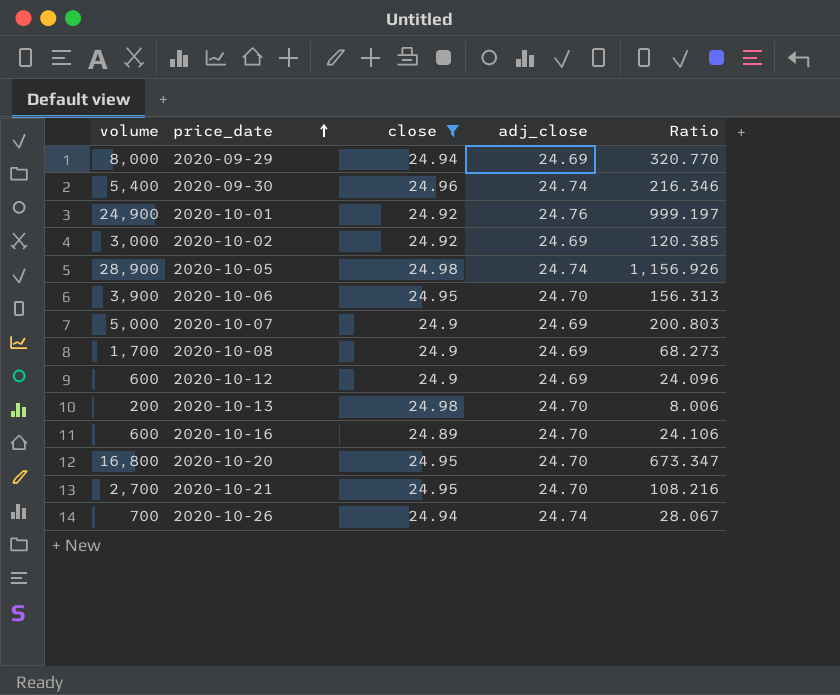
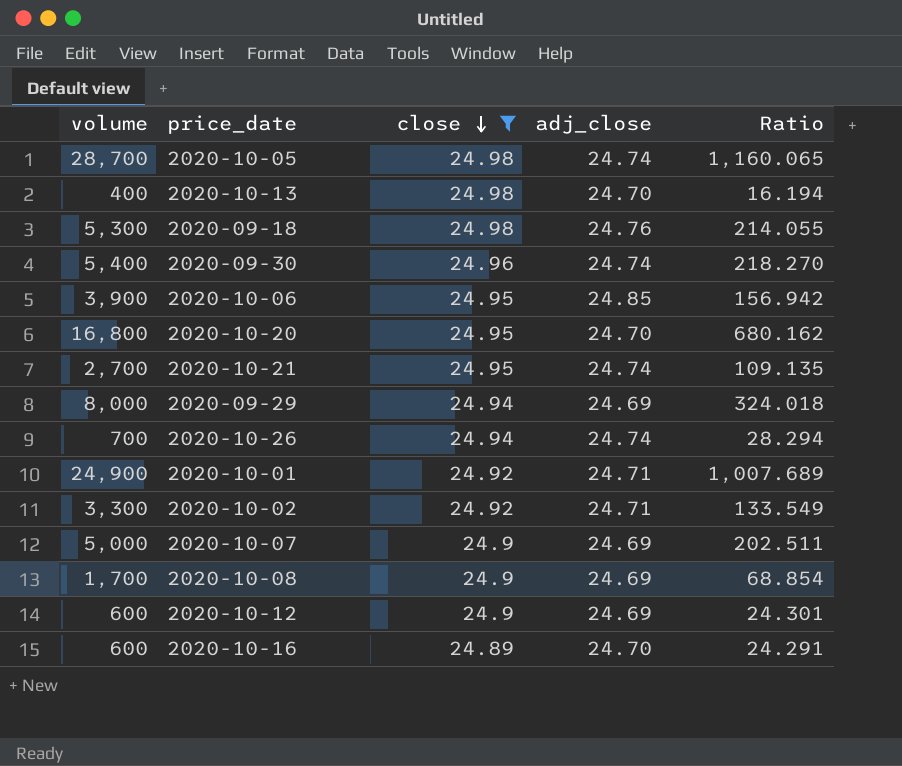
row order: price_date ascending -> close descending
column Ratio | formula: [volume] / [close] -> [volume] / [adj_close]
2020-10-05 | volume: 28,900 -> 28,700
2020-10-13 | volume: 200 -> 400
row 2020-09-18: none -> 5,300 | 24.98 | 24.76 | 214.055
2020-10-06 | adj_close: 24.70 -> 24.85
2020-10-21 | adj_close: 24.70 -> 24.74
2020-10-01 | adj_close: 24.76 -> 24.71
2020-10-02 | volume: 3,000 -> 3,300
2020-10-02 | adj_close: 24.69 -> 24.71

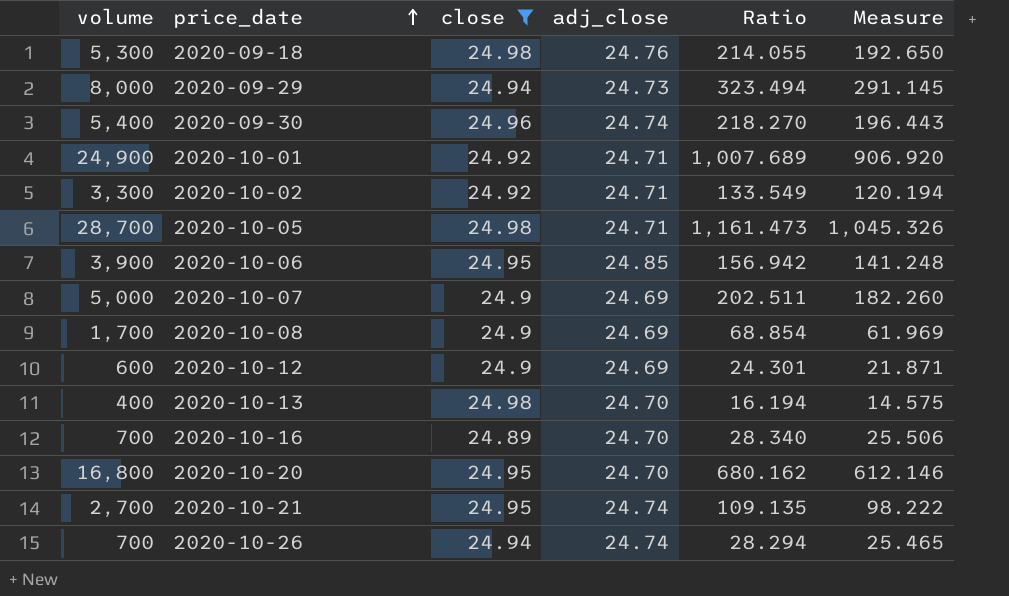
row order: close descending -> price_date ascending
column Measure | formula: none -> [Ratio] * 0.9
2020-09-29 | adj_close: 24.69 -> 24.73
2020-09-29 | Ratio: 324.018 -> 323.494
2020-10-05 | adj_close: 24.74 -> 24.71
2020-10-05 | Ratio: 1,160.065 -> 1,161.473
2020-10-16 | volume: 600 -> 700
2020-10-16 | Ratio: 24.291 -> 28.340

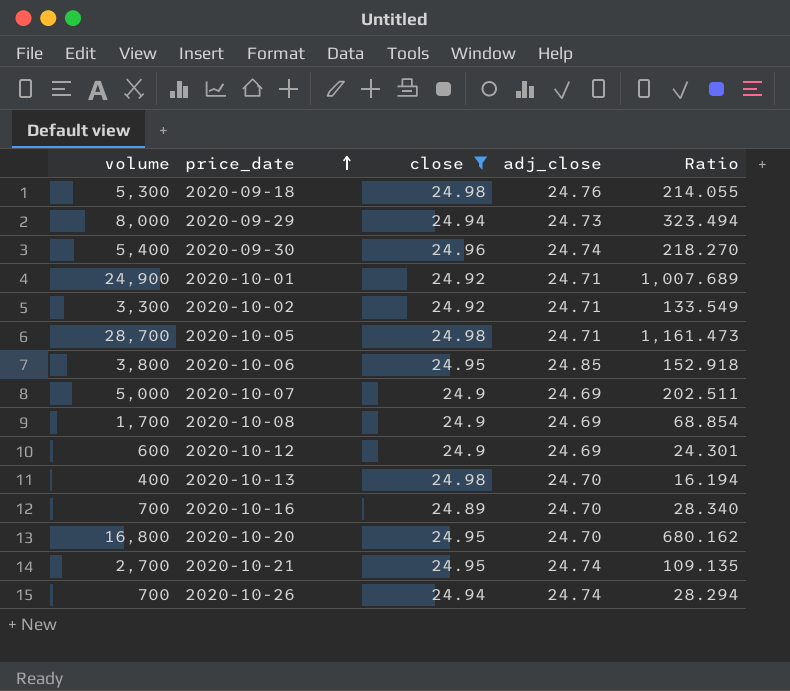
column Measure | formula: [Ratio] * 0.9 -> none
2020-10-06 | volume: 3,900 -> 3,800
2020-10-06 | Ratio: 156.942 -> 152.918

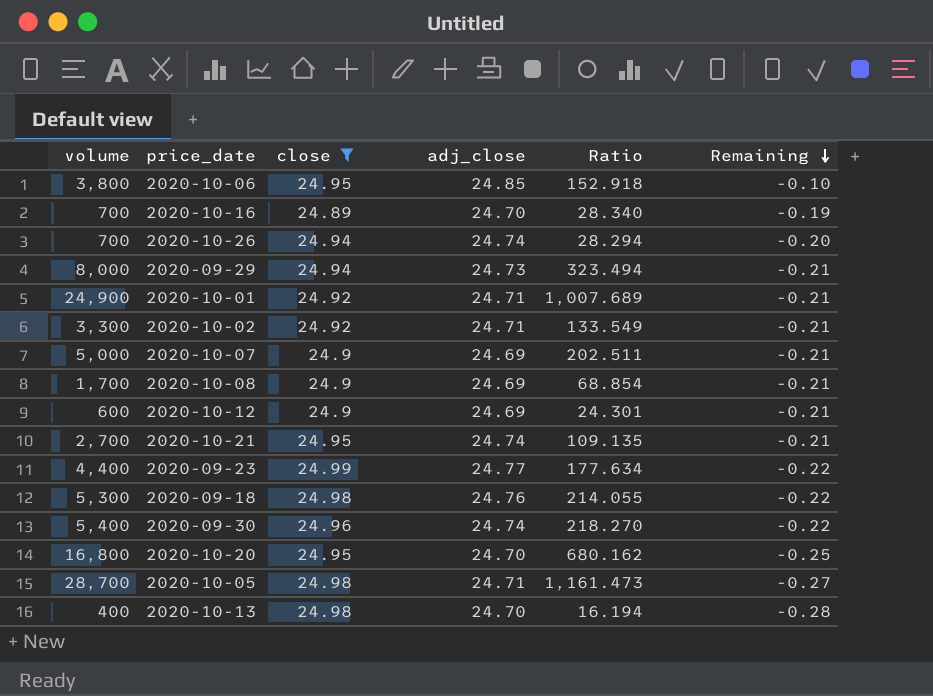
row order: price_date ascending -> Remaining descending
column Remaining | formula: none -> [adj_close] - [close]
row 2020-09-23: none -> 4,400 | 24.99 | 24.77 | 177.634 | -0.22

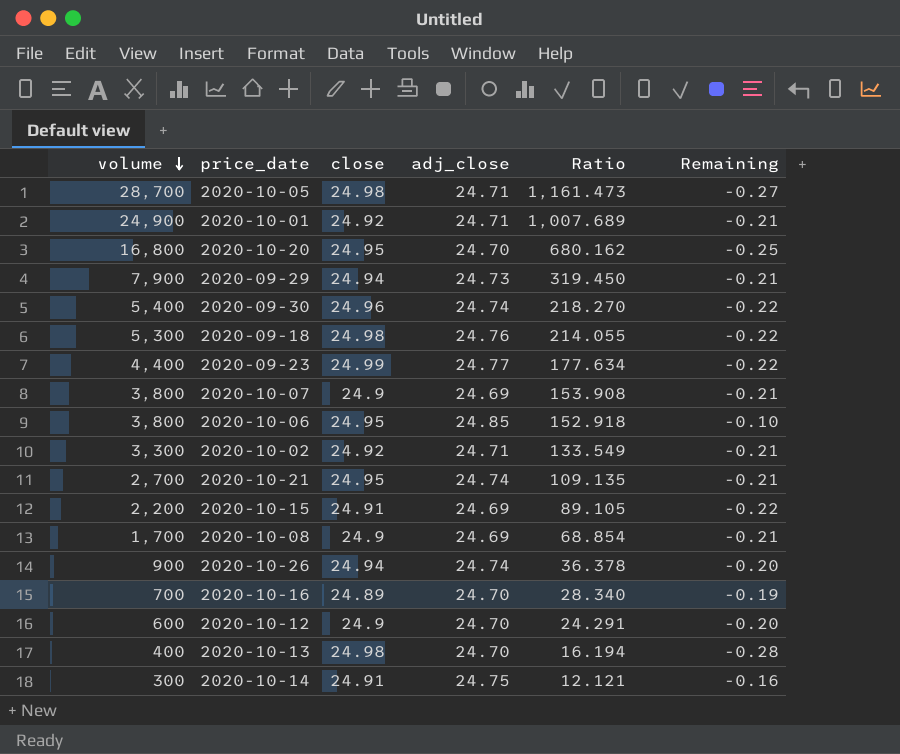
filter: close != 24.91 -> none
row order: Remaining descending -> volume descending
2020-09-29 | volume: 8,000 -> 7,900
2020-09-29 | Ratio: 323.494 -> 319.450
2020-10-07 | volume: 5,000 -> 3,800
2020-10-07 | Ratio: 202.511 -> 153.908
2020-10-26 | volume: 700 -> 900
2020-10-26 | Ratio: 28.294 -> 36.378
2020-10-12 | adj_close: 24.69 -> 24.70
2020-10-12 | Ratio: 24.301 -> 24.291
2020-10-12 | Remaining: -0.21 -> -0.20

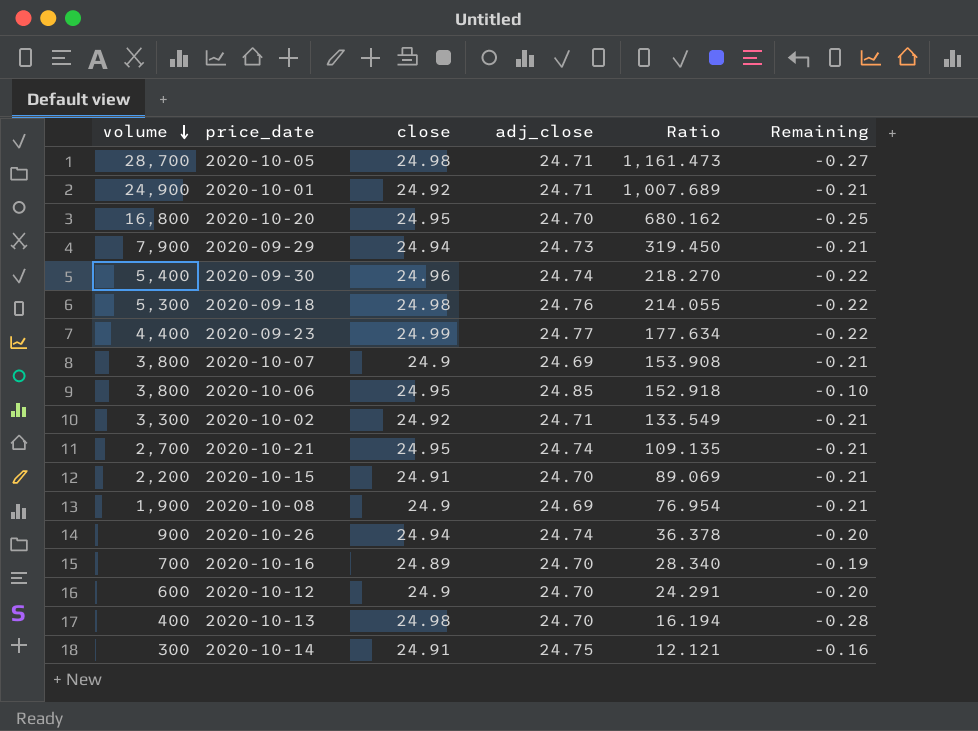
2020-10-15 | adj_close: 24.69 -> 24.70
2020-10-15 | Ratio: 89.105 -> 89.069
2020-10-15 | Remaining: -0.22 -> -0.21
2020-10-08 | volume: 1,700 -> 1,900
2020-10-08 | Ratio: 68.854 -> 76.954

